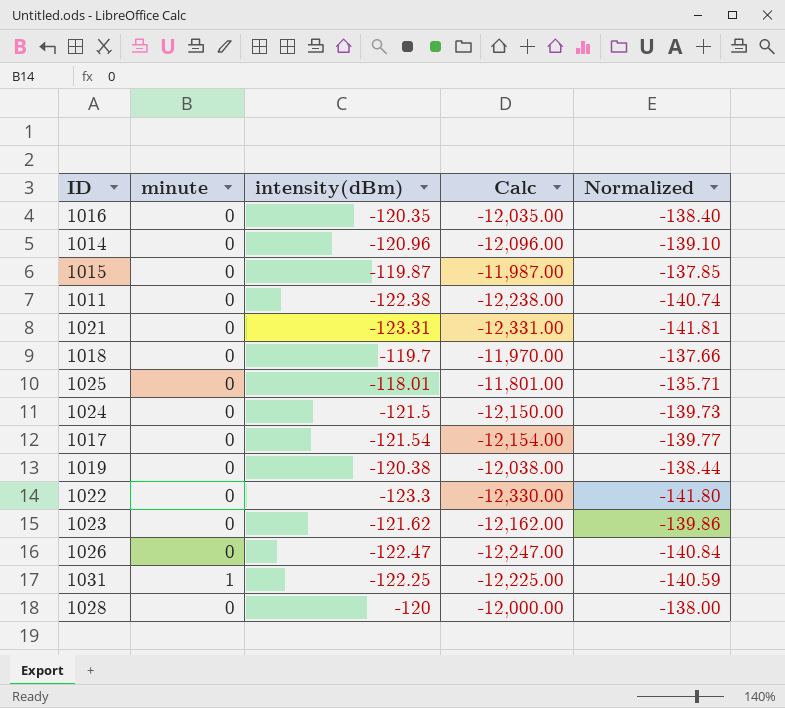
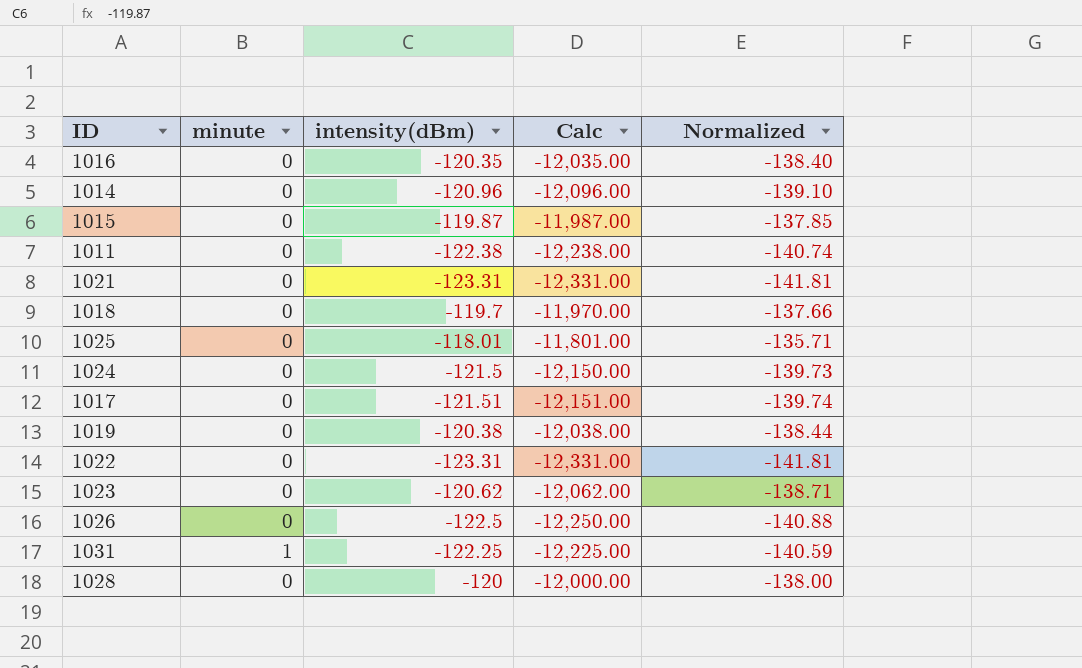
1017 | intensity(dBm): -121.54 -> -121.51
1017 | Calc: -12,154.00 -> -12,151.00
1017 | Normalized: -139.77 -> -139.74
1022 | intensity(dBm): -123.3 -> -123.31
1022 | Calc: -12,330.00 -> -12,331.00
1022 | Normalized: -141.80 -> -141.81
1023 | intensity(dBm): -121.62 -> -120.62
1023 | Calc: -12,162.00 -> -12,062.00
1023 | Normalized: -139.86 -> -138.71
1026 | intensity(dBm): -122.47 -> -122.5
1026 | Calc: -12,247.00 -> -12,250.00
1026 | Normalized: -140.84 -> -140.88

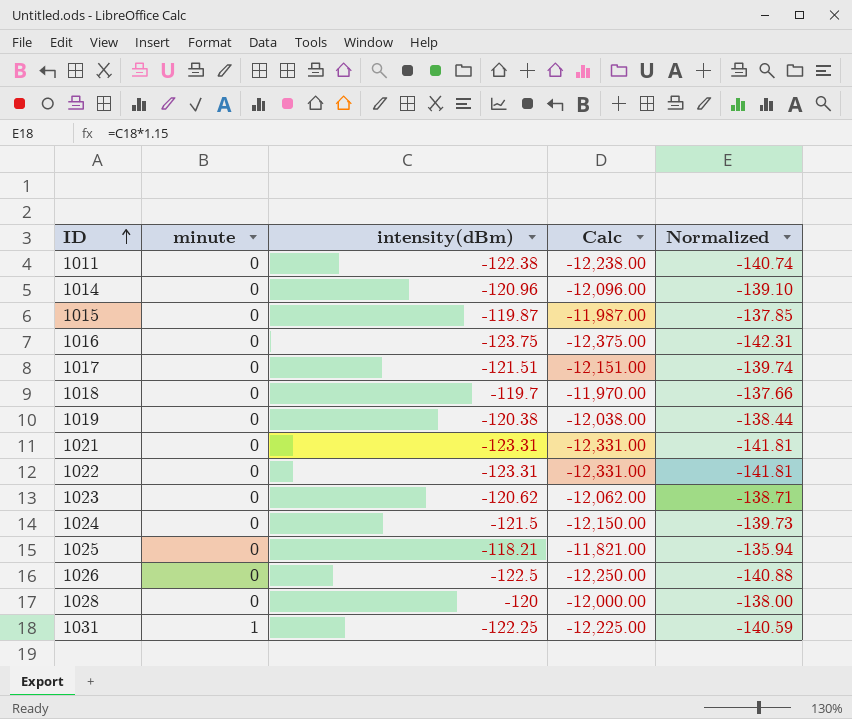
row order: none -> ID ascending
1016 | intensity(dBm): -120.35 -> -123.75
1016 | Calc: -12,035.00 -> -12,375.00
1016 | Normalized: -138.40 -> -142.31
1025 | intensity(dBm): -118.01 -> -118.21
1025 | Calc: -11,801.00 -> -11,821.00
1025 | Normalized: -135.71 -> -135.94

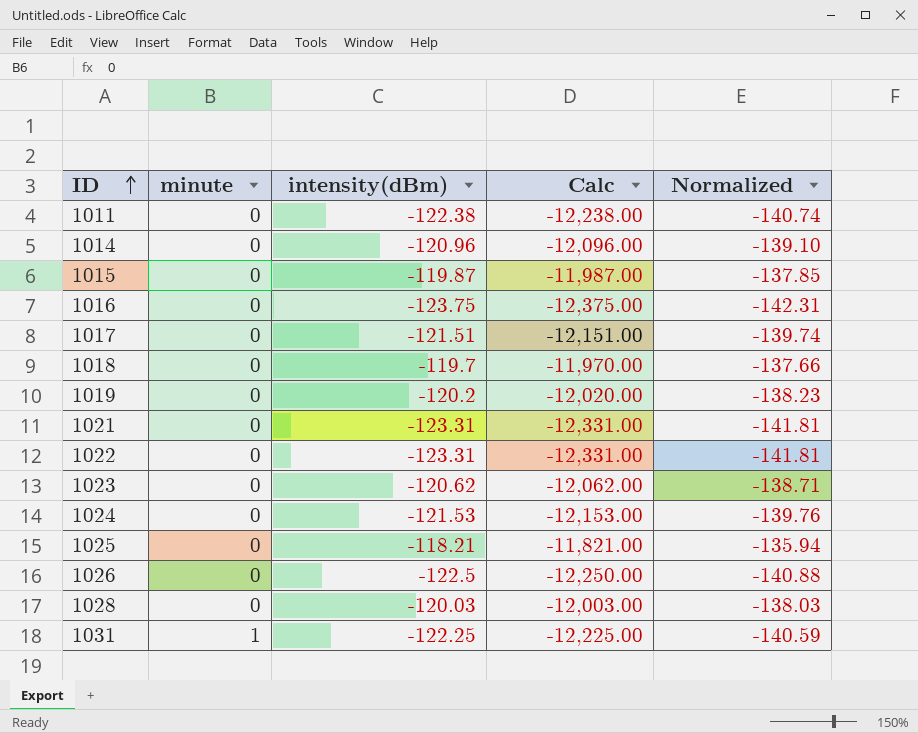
1019 | intensity(dBm): -120.38 -> -120.2
1019 | Calc: -12,038.00 -> -12,020.00
1019 | Normalized: -138.44 -> -138.23
1024 | intensity(dBm): -121.5 -> -121.53
1024 | Calc: -12,150.00 -> -12,153.00
1024 | Normalized: -139.73 -> -139.76
1028 | intensity(dBm): -120 -> -120.03
1028 | Calc: -12,000.00 -> -12,003.00
1028 | Normalized: -138.00 -> -138.03

